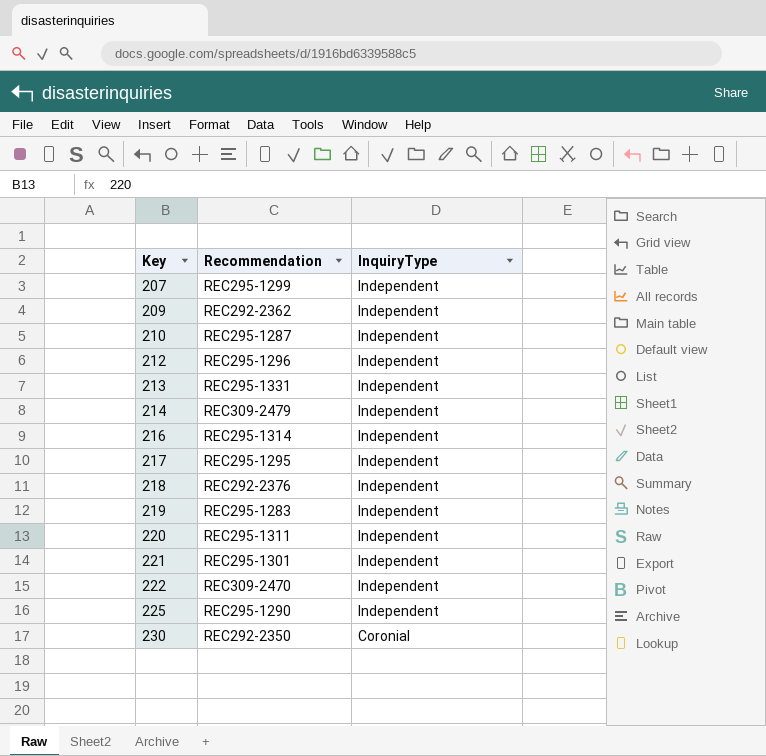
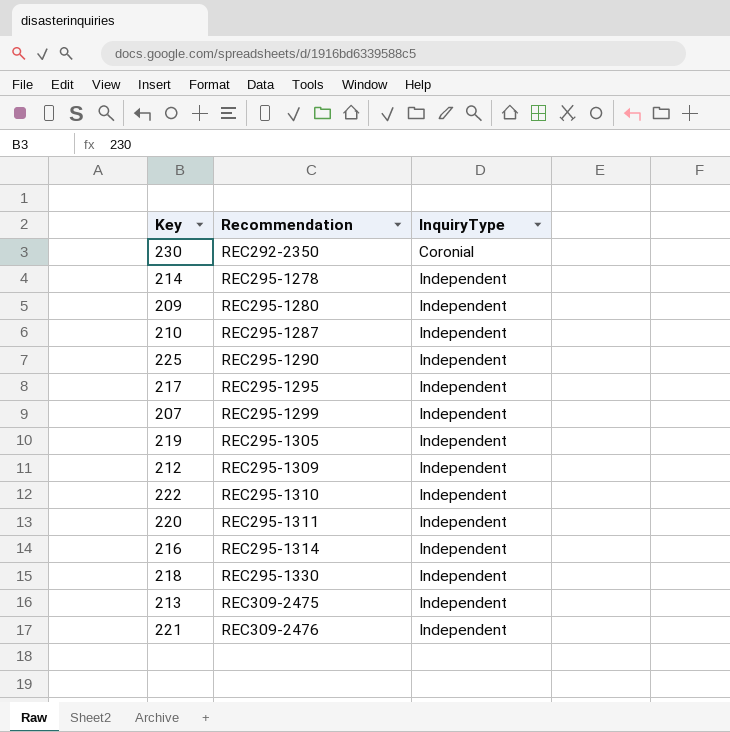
row order: Key ascending -> Recommendation ascending
214 | Recommendation: REC309-2479 -> REC295-1278
209 | Recommendation: REC292-2362 -> REC295-1280
219 | Recommendation: REC295-1283 -> REC295-1305
212 | Recommendation: REC295-1296 -> REC295-1309
222 | Recommendation: REC309-2470 -> REC295-1310
218 | Recommendation: REC292-2376 -> REC295-1330
213 | Recommendation: REC295-1331 -> REC309-2475
221 | Recommendation: REC295-1301 -> REC309-2476

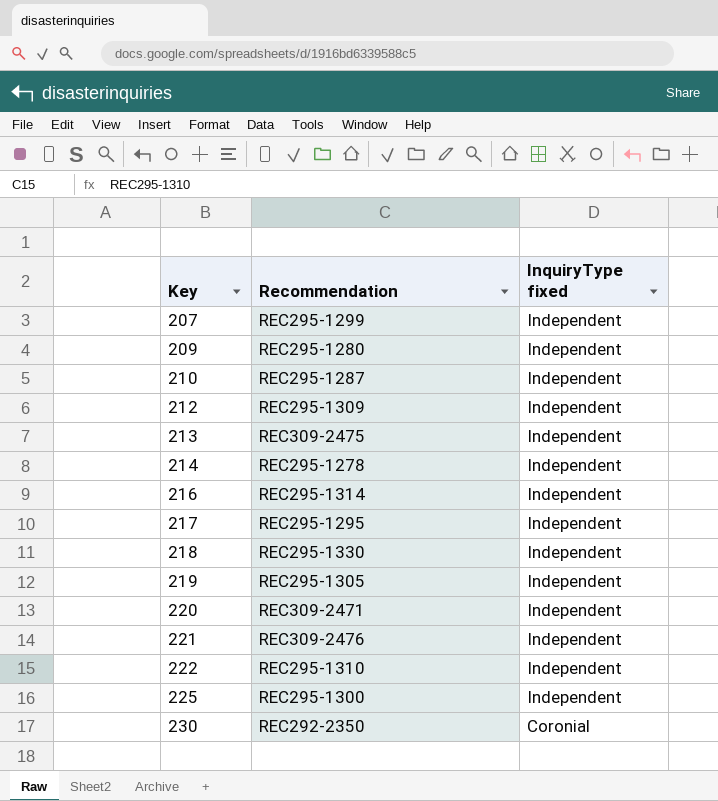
row order: Recommendation ascending -> Key ascending
column name: InquiryType -> InquiryType fixed
220 | Recommendation: REC295-1311 -> REC309-2471
225 | Recommendation: REC295-1290 -> REC295-1300

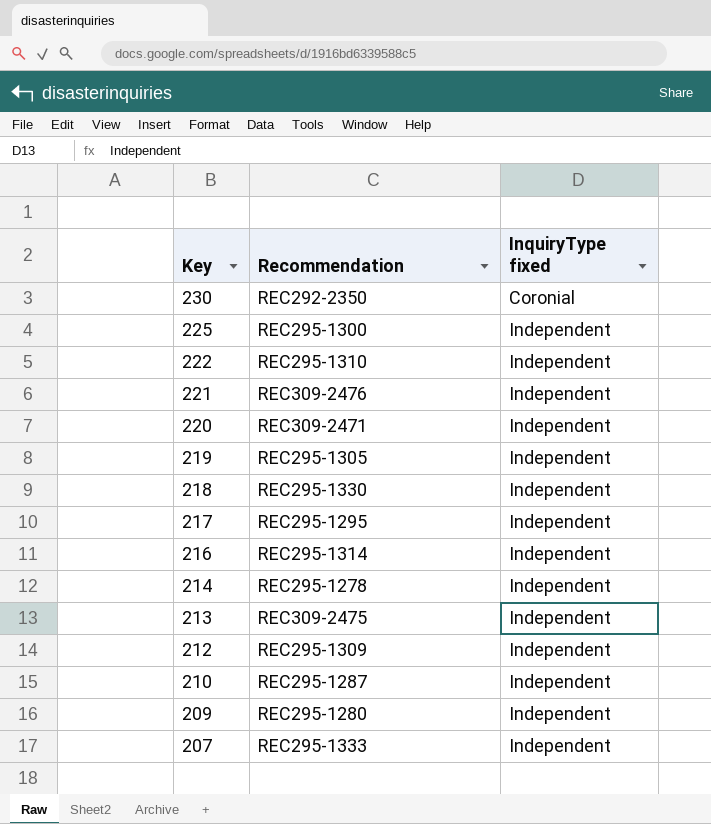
row order: Key ascending -> Key descending
207 | Recommendation: REC295-1299 -> REC295-1333

